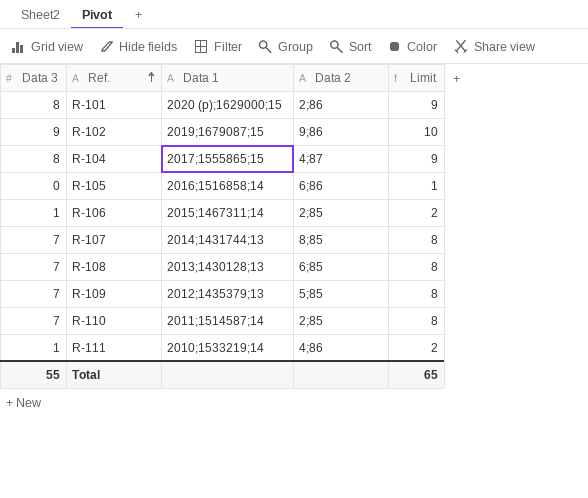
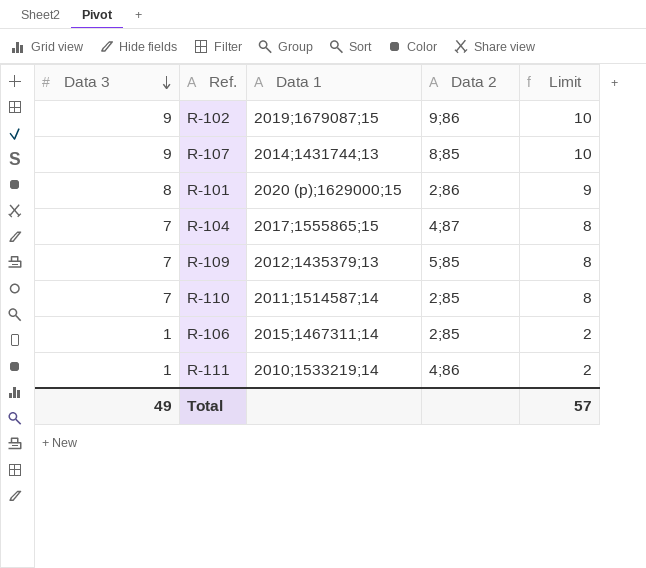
row order: Ref. ascending -> Data 3 descending
row R-105: 0 | 2016;1516858;14 | 6;86 | 1 -> none
row R-108: 7 | 2013;1430128;13 | 6;85 | 8 -> none
R-107 | Data 3: 7 -> 9
R-107 | Limit: 8 -> 10
R-104 | Data 3: 8 -> 7
R-104 | Limit: 9 -> 8
Total | Data 3: 55 -> 49
Total | Limit: 65 -> 57

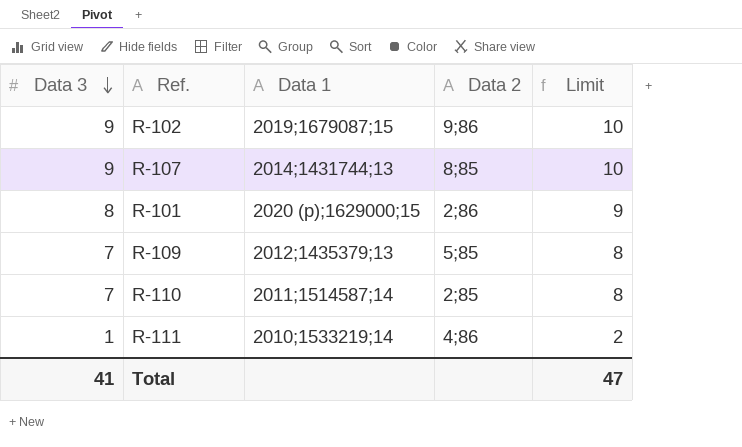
row R-104: 7 | 2017;1555865;15 | 4;87 | 8 -> none
row R-106: 1 | 2015;1467311;14 | 2;85 | 2 -> none
Total | Data 3: 49 -> 41
Total | Limit: 57 -> 47

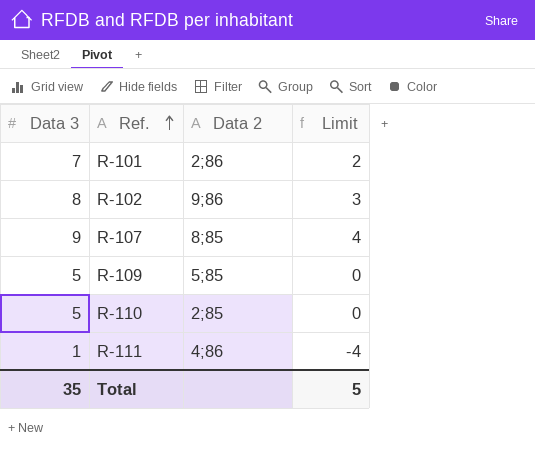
row order: Data 3 descending -> Ref. ascending
column Data 1 | position: 3 -> none
column Limit | formula: [Data 3] + 1 -> [Data 3] - 5
R-101 | Data 3: 8 -> 7
R-102 | Data 3: 9 -> 8
R-109 | Data 3: 7 -> 5
R-110 | Data 3: 7 -> 5
Total | Data 3: 41 -> 35
Total | Limit: 47 -> 5

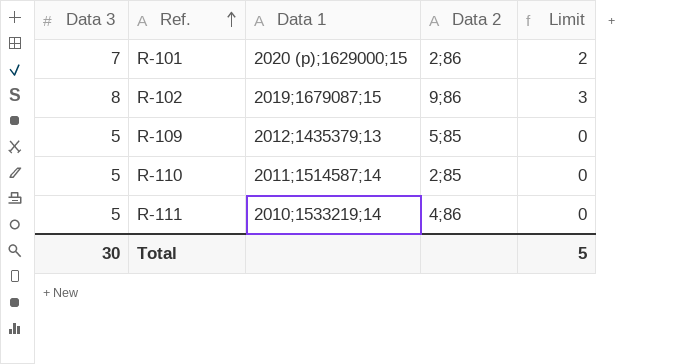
column Data 1 | position: none -> 3
row R-107: 9 | 8;85 | 4 -> none
R-111 | Data 3: 1 -> 5
R-111 | Limit: -4 -> 0
Total | Data 3: 35 -> 30

